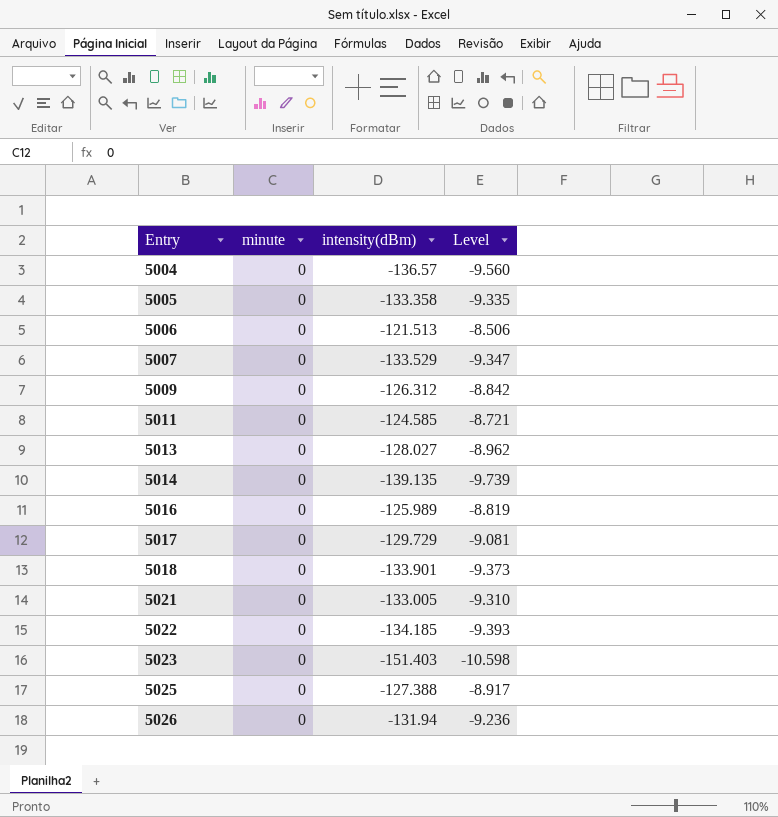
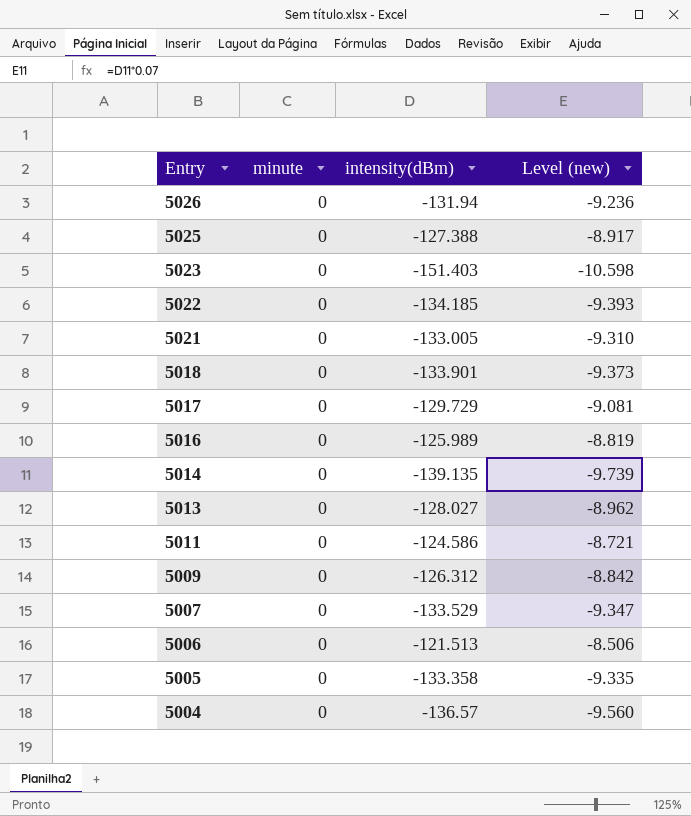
row order: Entry ascending -> Entry descending
column name: Level -> Level (new)
5011 | intensity(dBm): -124.585 -> -124.586

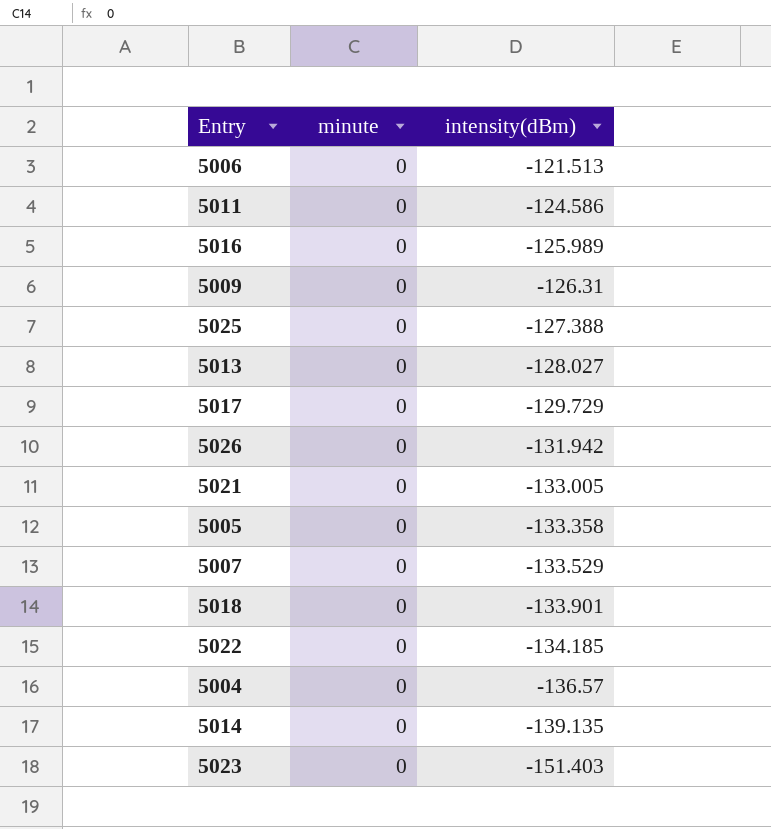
row order: Entry descending -> intensity(dBm) descending
column Level (new) | formula: [intensity(dBm)] * 0.07 -> none
5009 | intensity(dBm): -126.312 -> -126.31
5026 | intensity(dBm): -131.94 -> -131.942

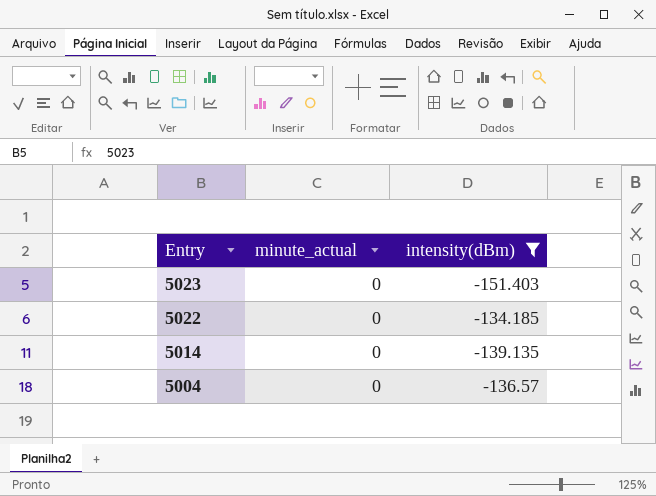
filter: none -> intensity(dBm) <= -134.185
row order: intensity(dBm) descending -> Entry descending
column name: minute -> minute_actual

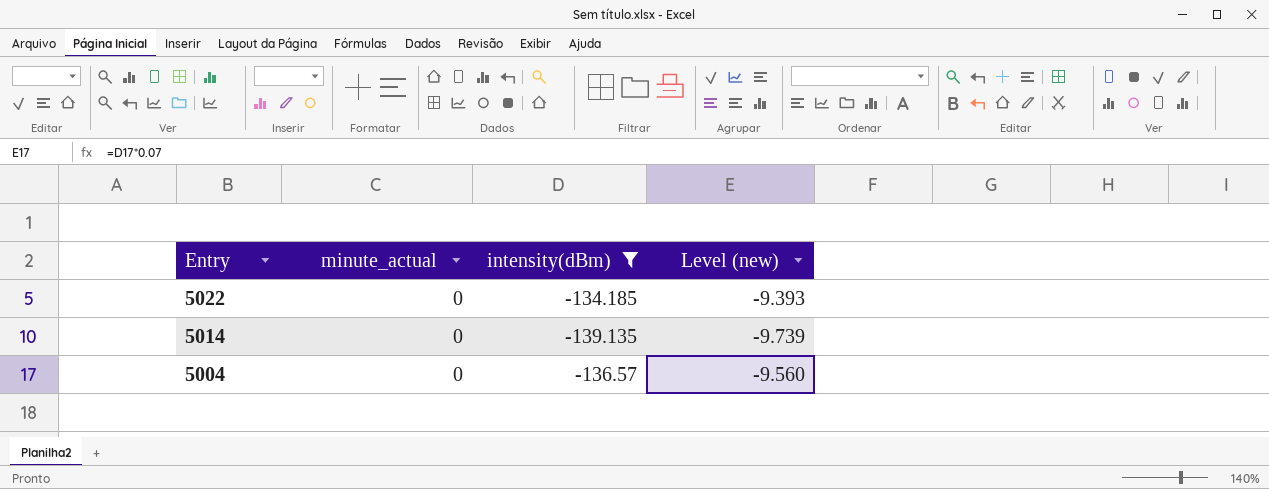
column Level (new) | formula: none -> [intensity(dBm)] * 0.07
row 5023: 0 | -151.403 -> none

